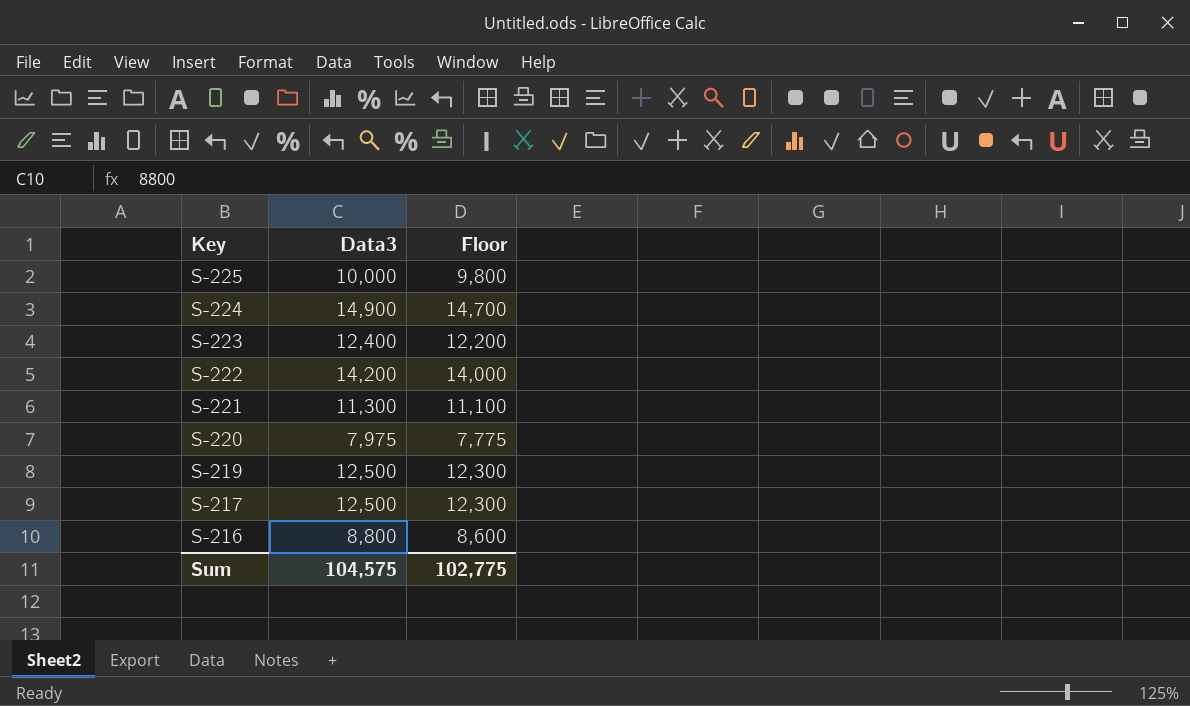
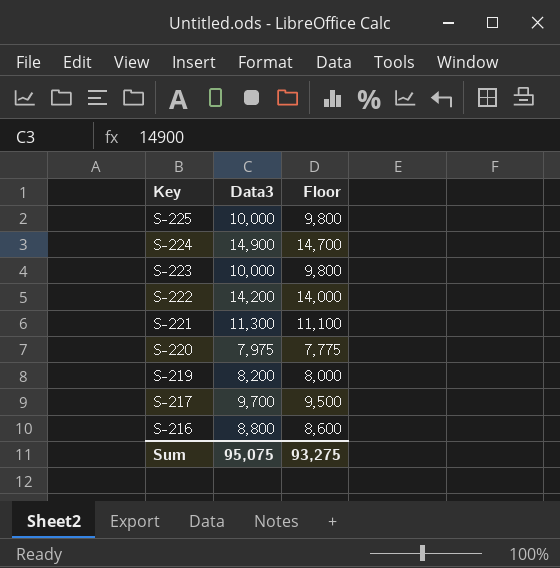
S-223 | Data3: 12,400 -> 10,000
S-223 | Floor: 12,200 -> 9,800
S-219 | Data3: 12,500 -> 8,200
S-219 | Floor: 12,300 -> 8,000
S-217 | Data3: 12,500 -> 9,700
S-217 | Floor: 12,300 -> 9,500
Sum | Data3: 104,575 -> 95,075
Sum | Floor: 102,775 -> 93,275

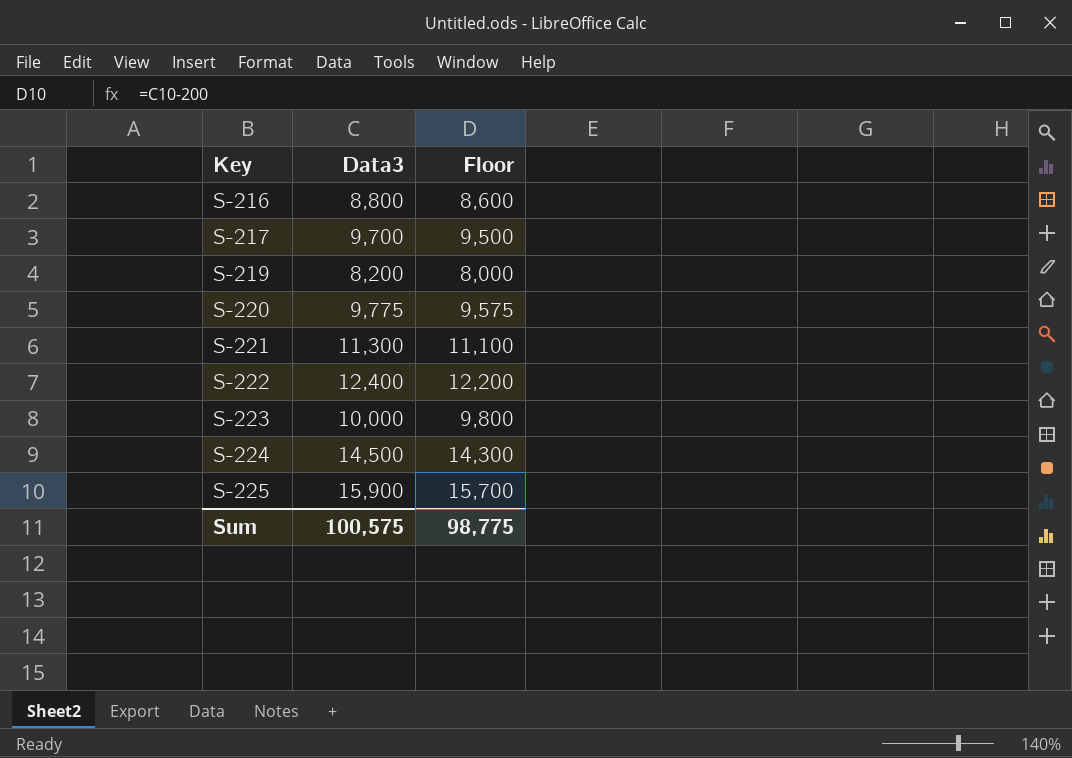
row order: Key descending -> Key ascending
S-220 | Data3: 7,975 -> 9,775
S-220 | Floor: 7,775 -> 9,575
S-222 | Data3: 14,200 -> 12,400
S-222 | Floor: 14,000 -> 12,200
S-224 | Data3: 14,900 -> 14,500
S-224 | Floor: 14,700 -> 14,300
S-225 | Data3: 10,000 -> 15,900
S-225 | Floor: 9,800 -> 15,700
Sum | Data3: 95,075 -> 100,575
Sum | Floor: 93,275 -> 98,775

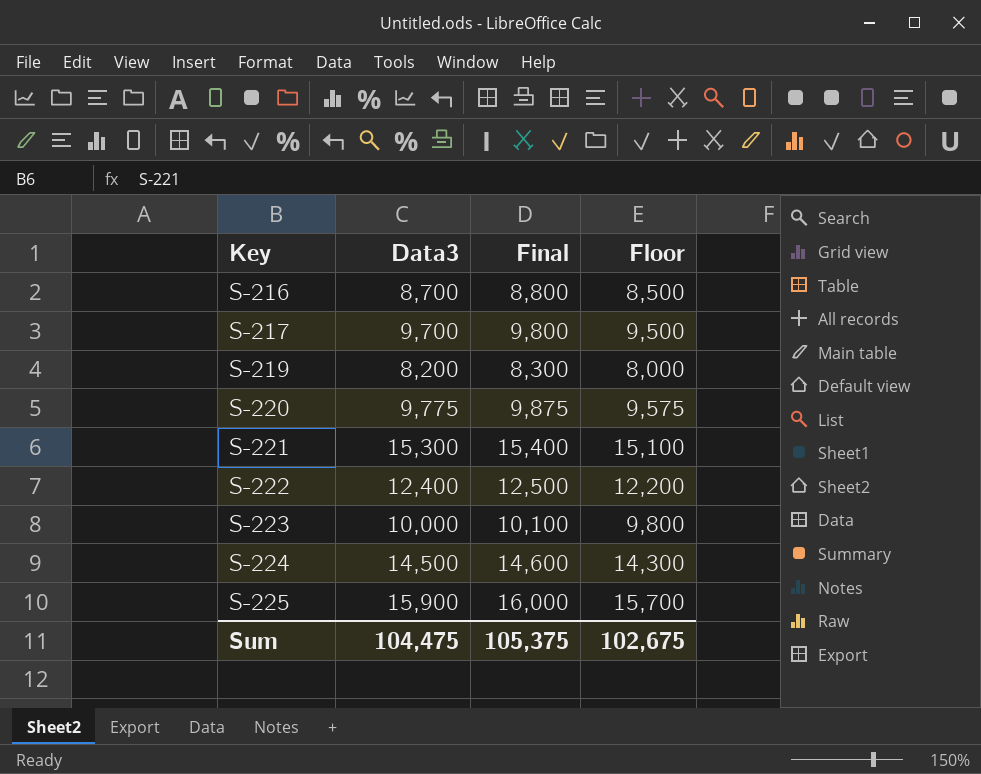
column Final | formula: none -> [Data3] + 100
S-216 | Data3: 8,800 -> 8,700
S-216 | Floor: 8,600 -> 8,500
S-221 | Data3: 11,300 -> 15,300
S-221 | Floor: 11,100 -> 15,100
Sum | Data3: 100,575 -> 104,475
Sum | Floor: 98,775 -> 102,675

